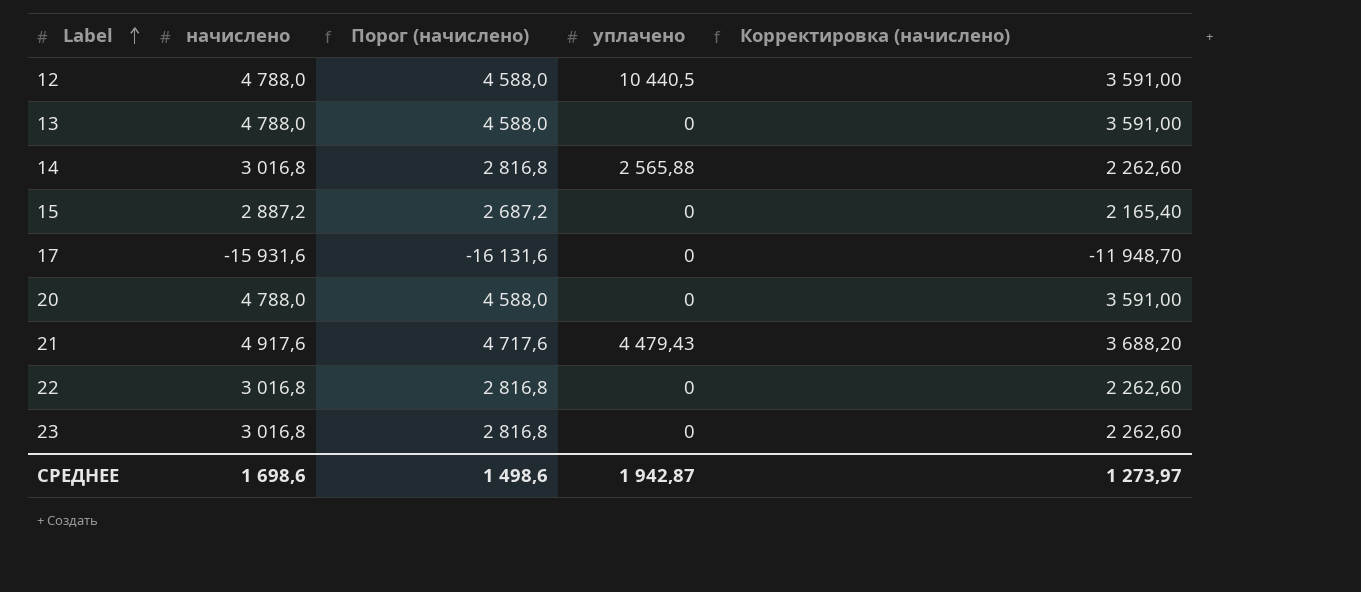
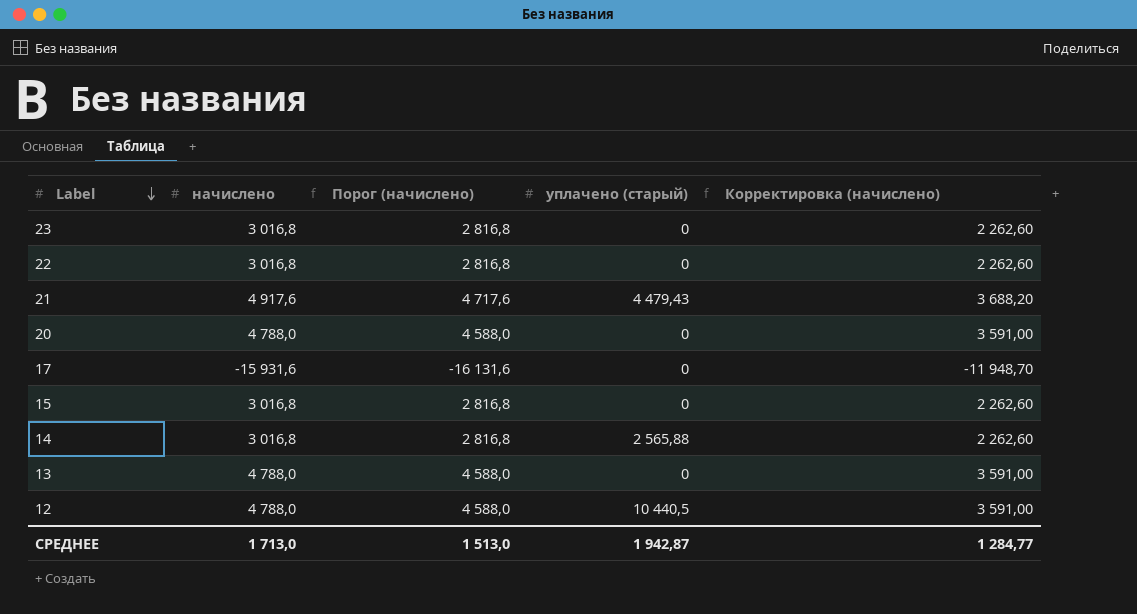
row order: Label ascending -> Label descending
column name: уплачено -> уплачено (старый)
15 | начислено: 2 887,2 -> 3 016,8
15 | Порог (начислено): 2 687,2 -> 2 816,8
15 | Корректировка (начислено): 2 165,40 -> 2 262,60
СРЕДНЕЕ | начислено: 1 698,6 -> 1 713,0
СРЕДНЕЕ | Порог (начислено): 1 498,6 -> 1 513,0
СРЕДНЕЕ | Корректировка (начислено): 1 273,97 -> 1 284,77

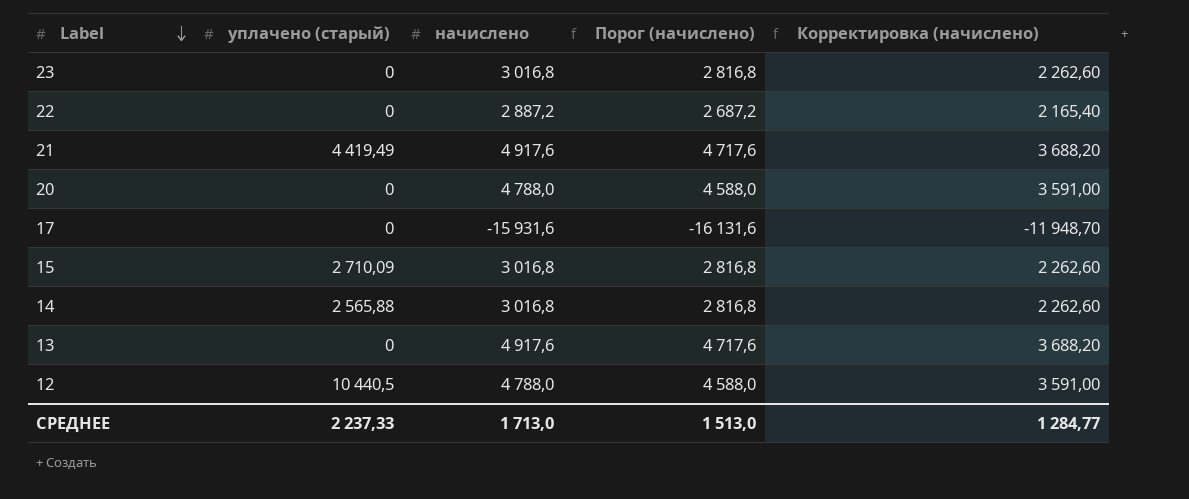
column уплачено (старый) | position: 4 -> 2
22 | начислено: 3 016,8 -> 2 887,2
22 | Порог (начислено): 2 816,8 -> 2 687,2
22 | Корректировка (начислено): 2 262,60 -> 2 165,40
21 | уплачено (старый): 4 479,43 -> 4 419,49
15 | уплачено (старый): 0 -> 2 710,09
13 | начислено: 4 788,0 -> 4 917,6
13 | Порог (начислено): 4 588,0 -> 4 717,6
13 | Корректировка (начислено): 3 591,00 -> 3 688,20
СРЕДНЕЕ | уплачено (старый): 1 942,87 -> 2 237,33

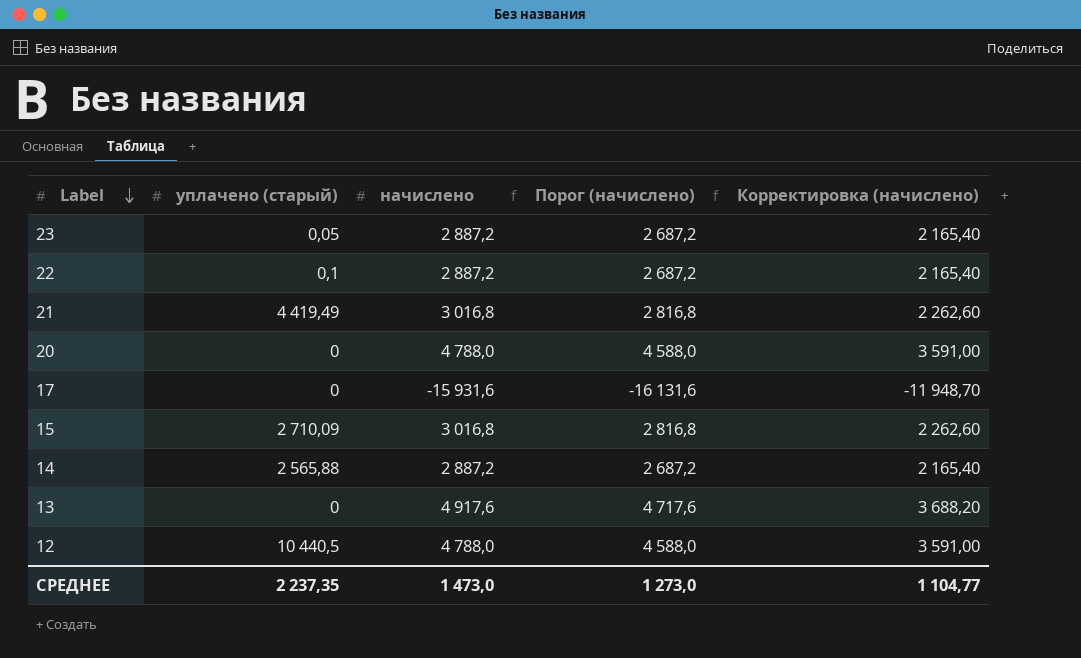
23 | уплачено (старый): 0 -> 0,05
23 | начислено: 3 016,8 -> 2 887,2
23 | Порог (начислено): 2 816,8 -> 2 687,2
23 | Корректировка (начислено): 2 262,60 -> 2 165,40
22 | уплачено (старый): 0 -> 0,1
21 | начислено: 4 917,6 -> 3 016,8
21 | Порог (начислено): 4 717,6 -> 2 816,8
21 | Корректировка (начислено): 3 688,20 -> 2 262,60
14 | начислено: 3 016,8 -> 2 887,2
14 | Порог (начислено): 2 816,8 -> 2 687,2
14 | Корректировка (начислено): 2 262,60 -> 2 165,40
СРЕДНЕЕ | уплачено (старый): 2 237,33 -> 2 237,35
СРЕДНЕЕ | начислено: 1 713,0 -> 1 473,0
СРЕДНЕЕ | Порог (начислено): 1 513,0 -> 1 273,0
СРЕДНЕЕ | Корректировка (начислено): 1 284,77 -> 1 104,77

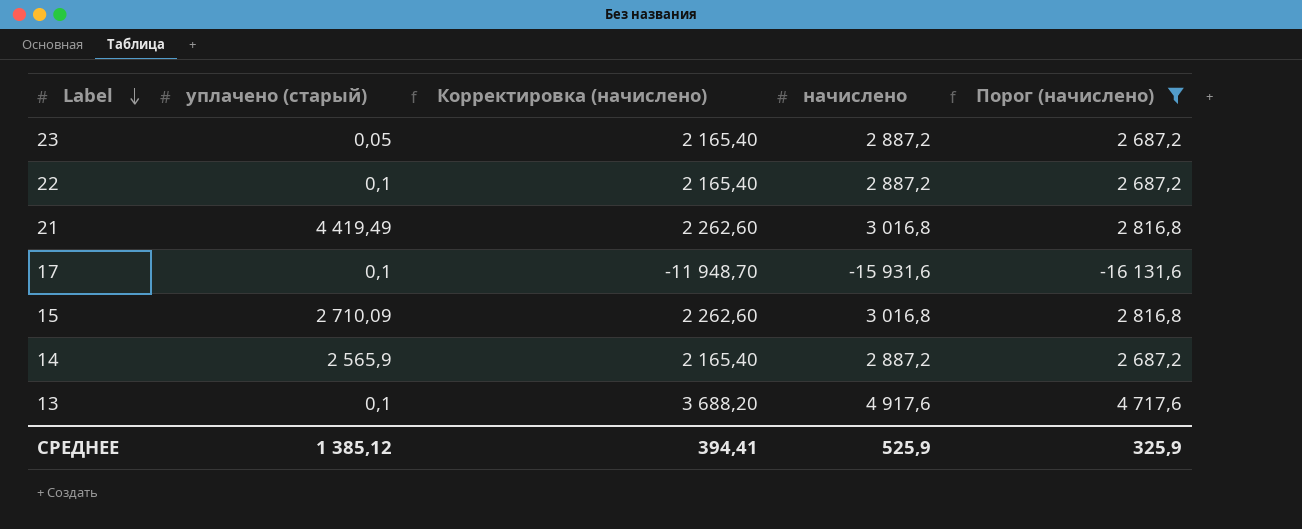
filter: none -> Порог (начислено) != 4 588,0
column Корректировка (начислено) | position: 5 -> 3
17 | уплачено (старый): 0 -> 0,1
14 | уплачено (старый): 2 565,88 -> 2 565,9
13 | уплачено (старый): 0 -> 0,1
СРЕДНЕЕ | уплачено (старый): 2 237,35 -> 1 385,12
СРЕДНЕЕ | Корректировка (начислено): 1 104,77 -> 394,41
СРЕДНЕЕ | начислено: 1 473,0 -> 525,9
СРЕДНЕЕ | Порог (начислено): 1 273,0 -> 325,9

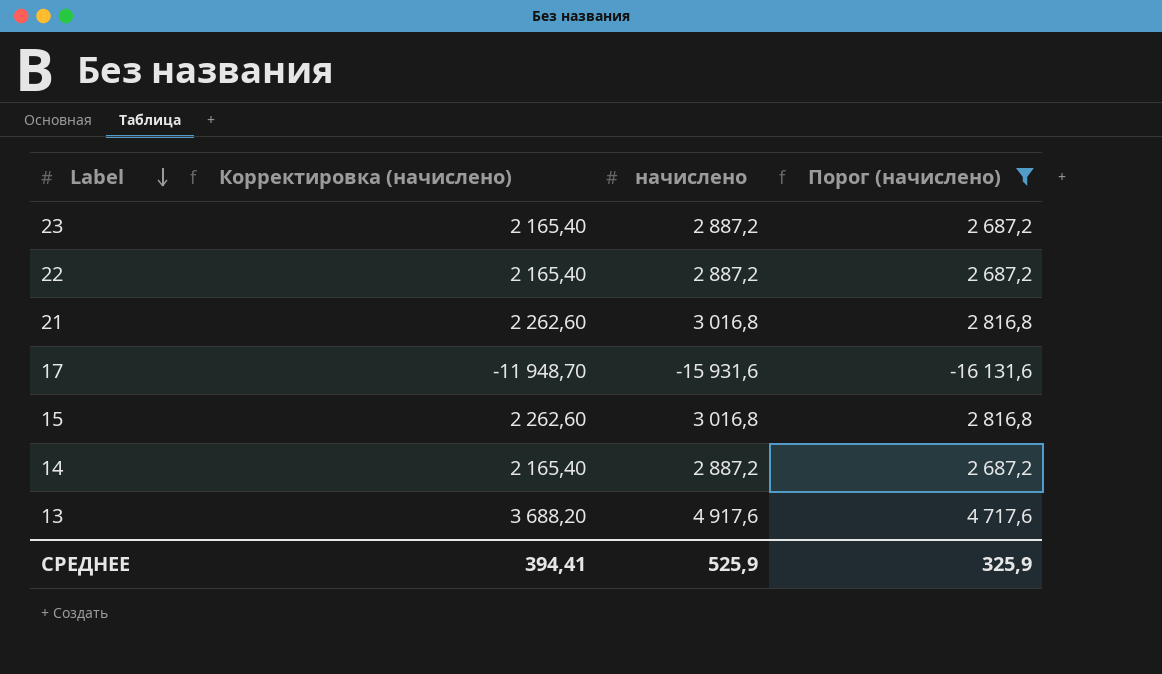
column уплачено (старый) | position: 2 -> none

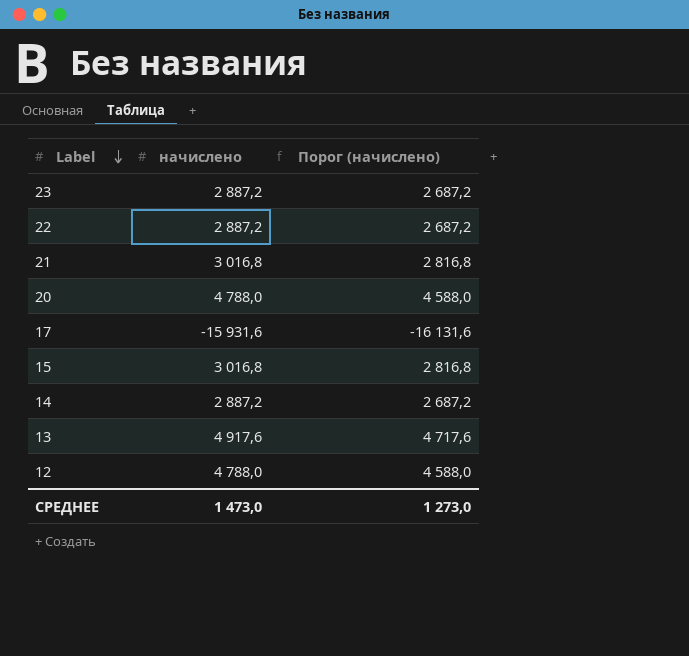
filter: Порог (начислено) != 4 588,0 -> none
column Корректировка (начислено) | formula: [начислено] * 0,75 -> none
СРЕДНЕЕ | начислено: 525,9 -> 1 473,0
СРЕДНЕЕ | Порог (начислено): 325,9 -> 1 273,0

